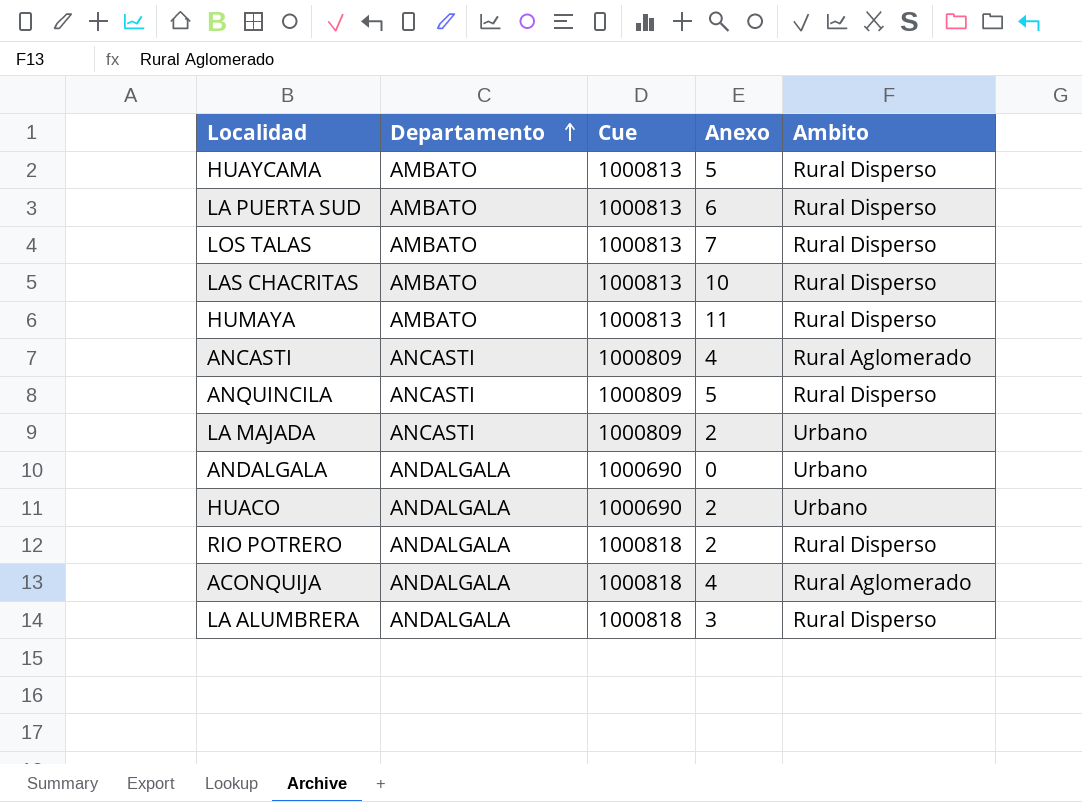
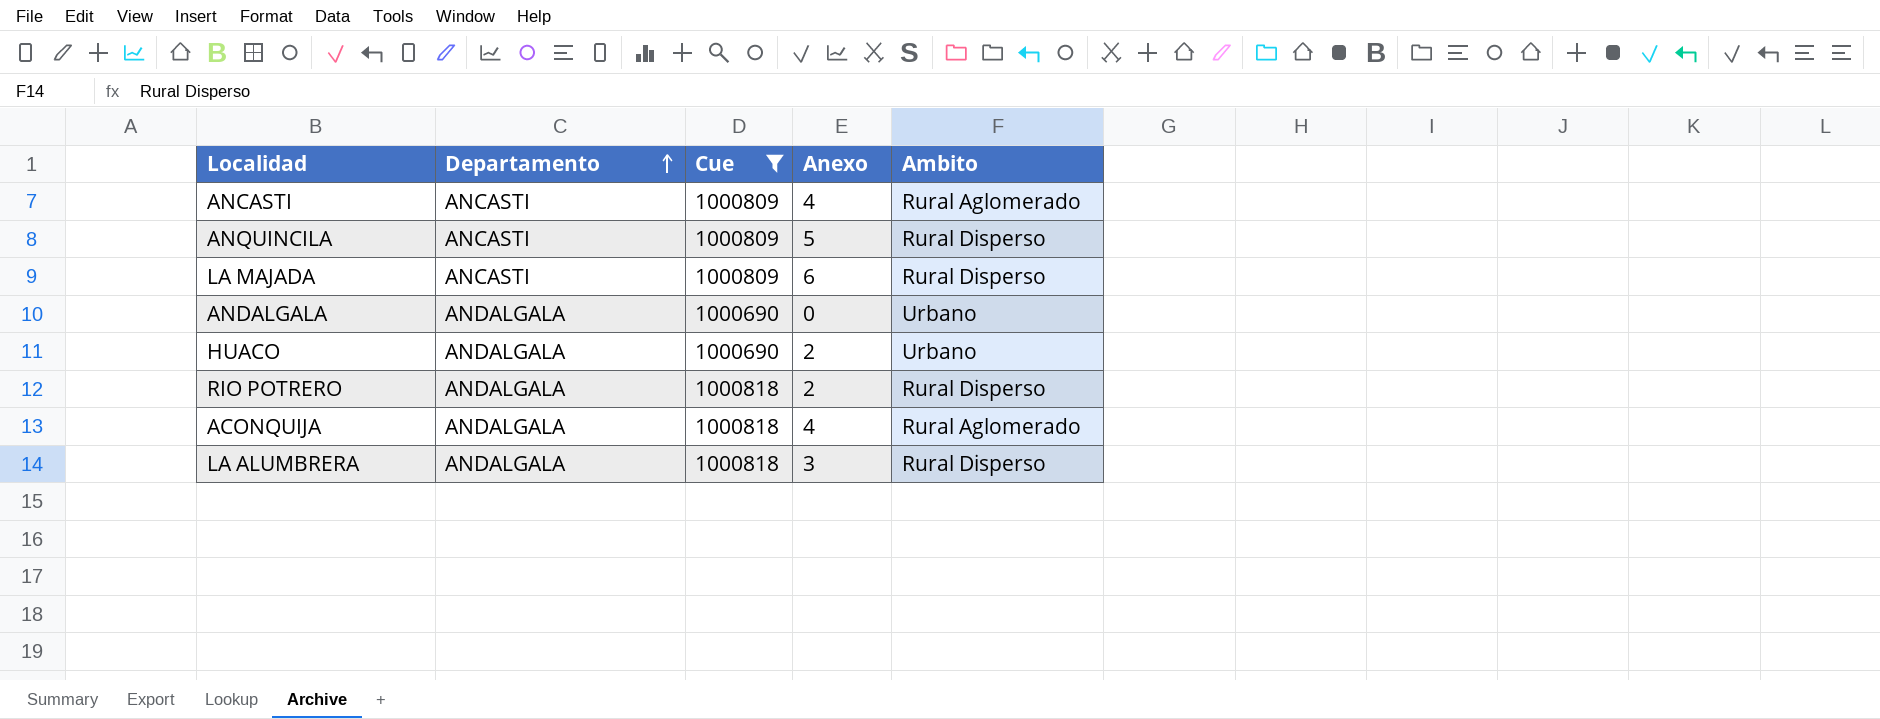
filter: none -> Cue != 1000813
LA MAJADA | Anexo: 2 -> 6
LA MAJADA | Ambito: Urbano -> Rural Disperso

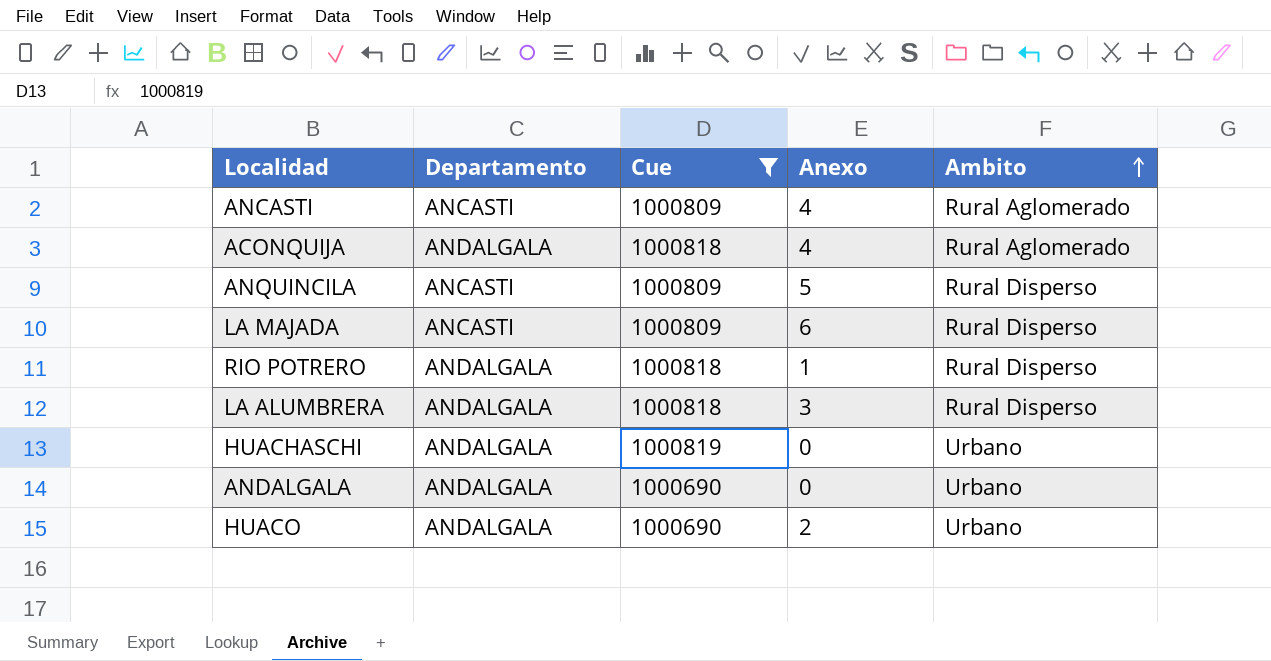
row order: Departamento ascending -> Ambito ascending
RIO POTRERO | Anexo: 2 -> 1
row HUACHASCHI: none -> ANDALGALA | 1000819 | 0 | Urbano

